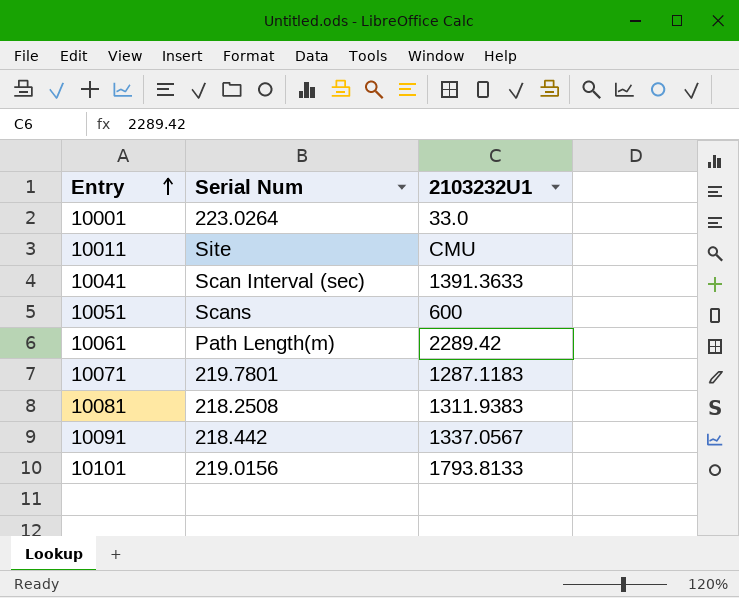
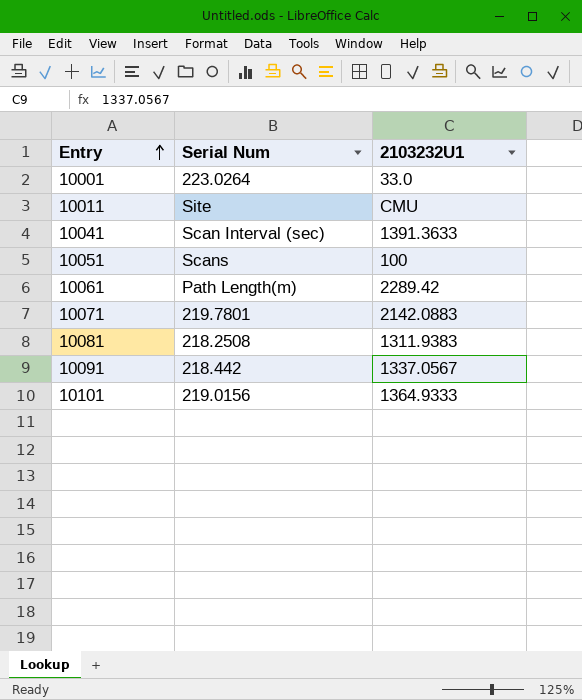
10051 | 2103232U1: 600 -> 100
10071 | 2103232U1: 1287.1183 -> 2142.0883
10101 | 2103232U1: 1793.8133 -> 1364.9333

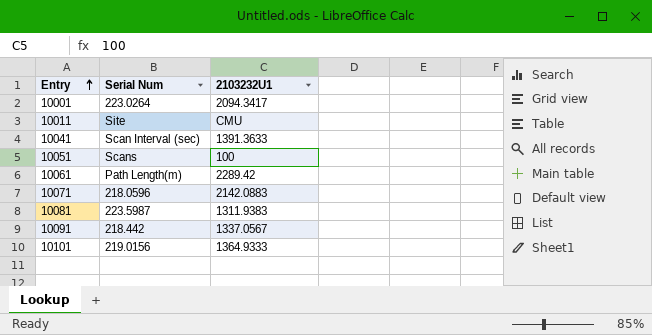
10001 | 2103232U1: 33.0 -> 2094.3417
10071 | Serial Num: 219.7801 -> 218.0596
10081 | Serial Num: 218.2508 -> 223.5987

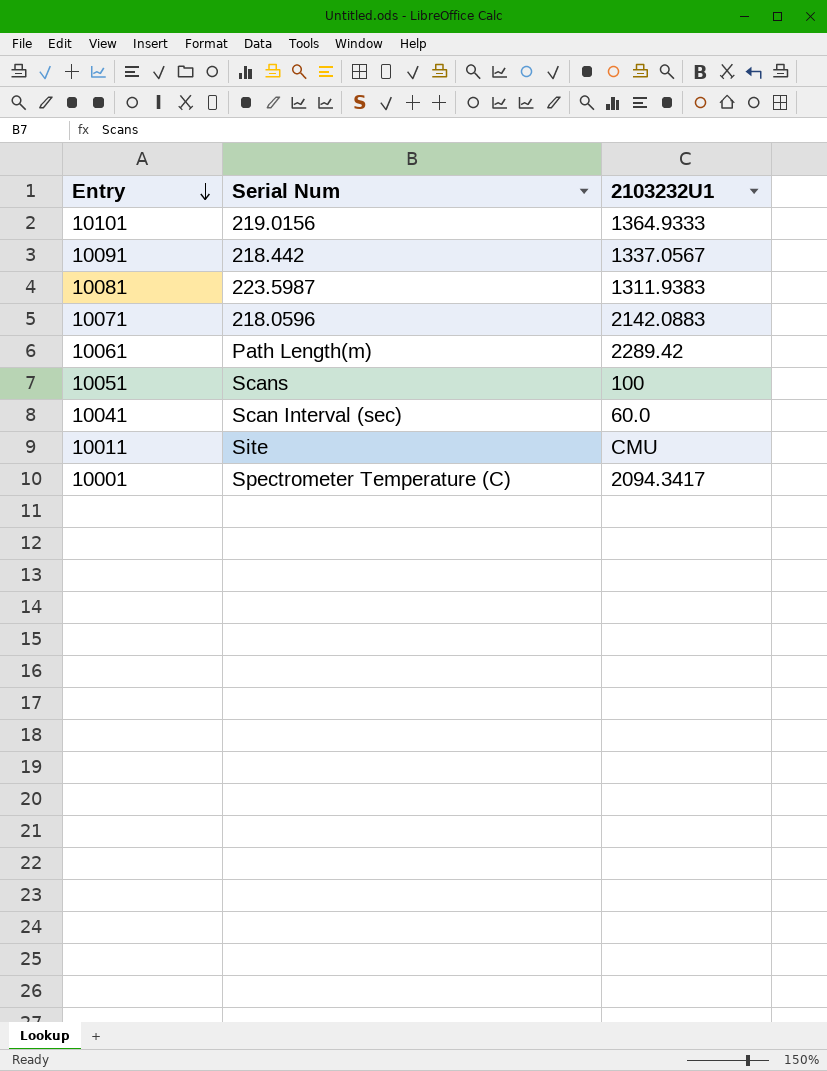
row order: Entry ascending -> Entry descending
10041 | 2103232U1: 1391.3633 -> 60.0
10001 | Serial Num: 223.0264 -> Spectrometer Temperature (C)

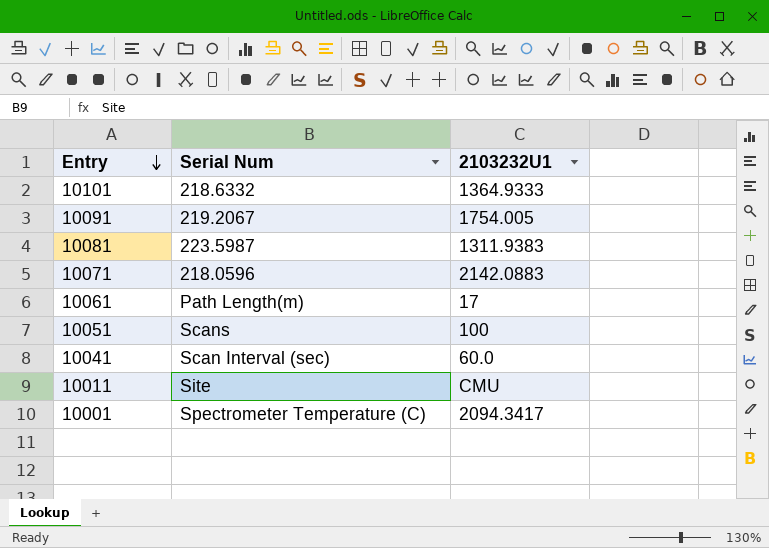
10101 | Serial Num: 219.0156 -> 218.6332
10091 | Serial Num: 218.442 -> 219.2067
10091 | 2103232U1: 1337.0567 -> 1754.005
10061 | 2103232U1: 2289.42 -> 17

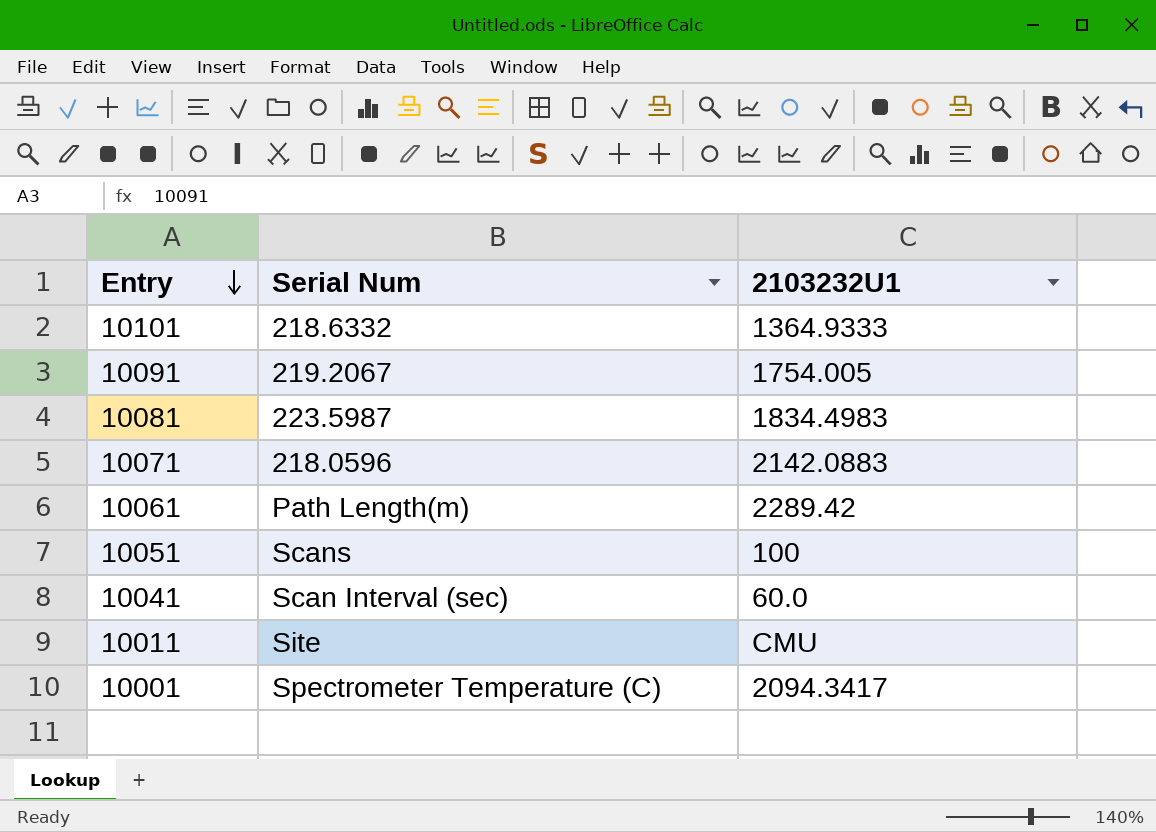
10081 | 2103232U1: 1311.9383 -> 1834.4983
10061 | 2103232U1: 17 -> 2289.42

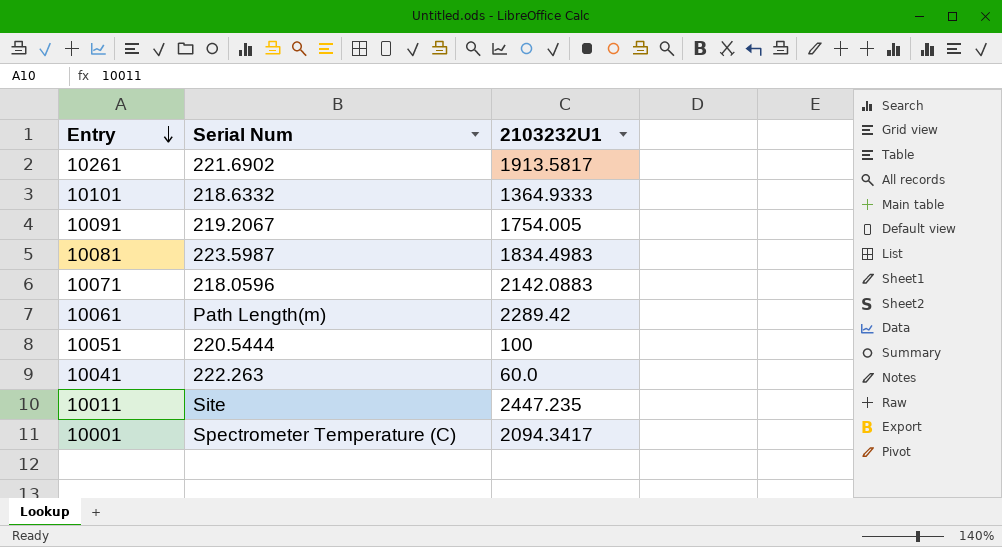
row 10261: none -> 221.6902 | 1913.5817
10051 | Serial Num: Scans -> 220.5444
10041 | Serial Num: Scan Interval (sec) -> 222.263
10011 | 2103232U1: CMU -> 2447.235

